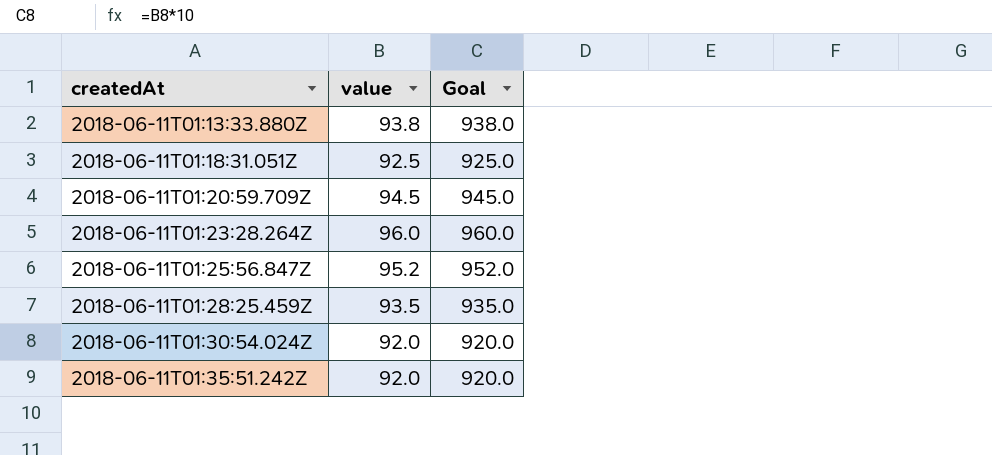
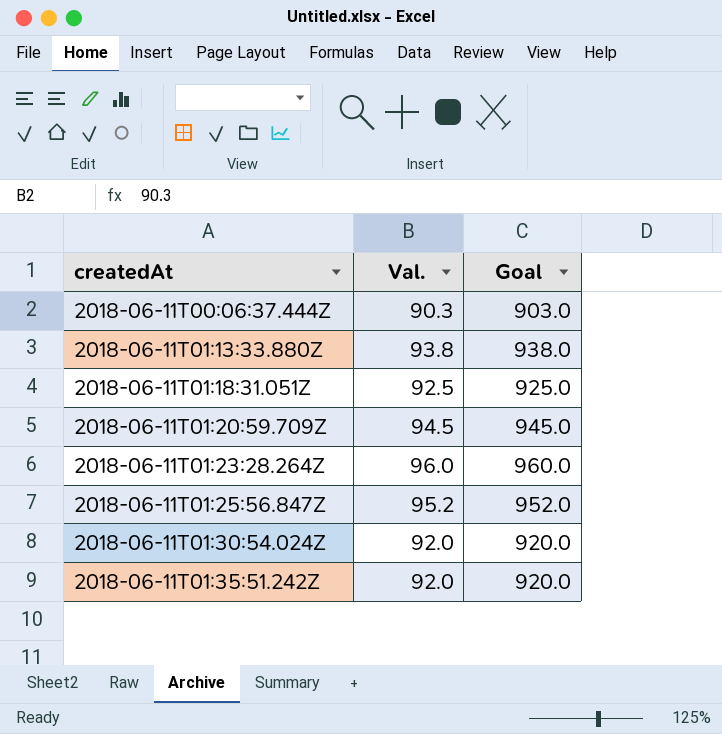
column name: value -> Val.
row 2018-06-11T01:28:25.459Z: 93.5 | 935.0 -> none
row 2018-06-11T00:06:37.444Z: none -> 90.3 | 903.0

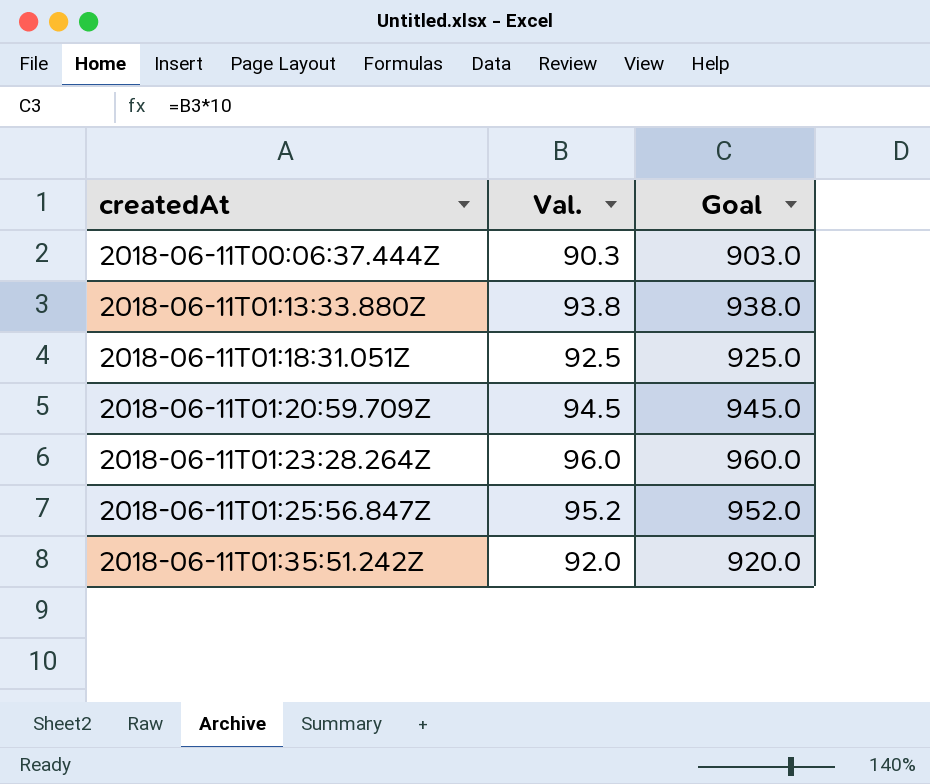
row 2018-06-11T01:30:54.024Z: 92.0 | 920.0 -> none

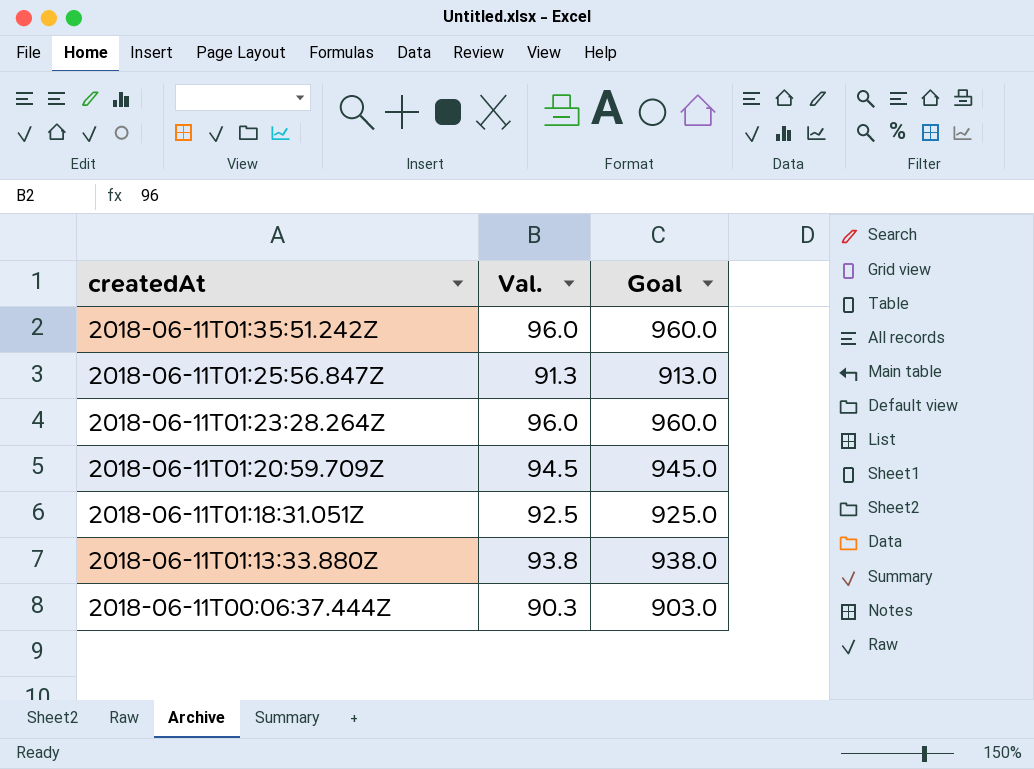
row order: createdAt ascending -> createdAt descending
2018-06-11T01:35:51.242Z | Val.: 92.0 -> 96.0
2018-06-11T01:35:51.242Z | Goal: 920.0 -> 960.0
2018-06-11T01:25:56.847Z | Val.: 95.2 -> 91.3
2018-06-11T01:25:56.847Z | Goal: 952.0 -> 913.0

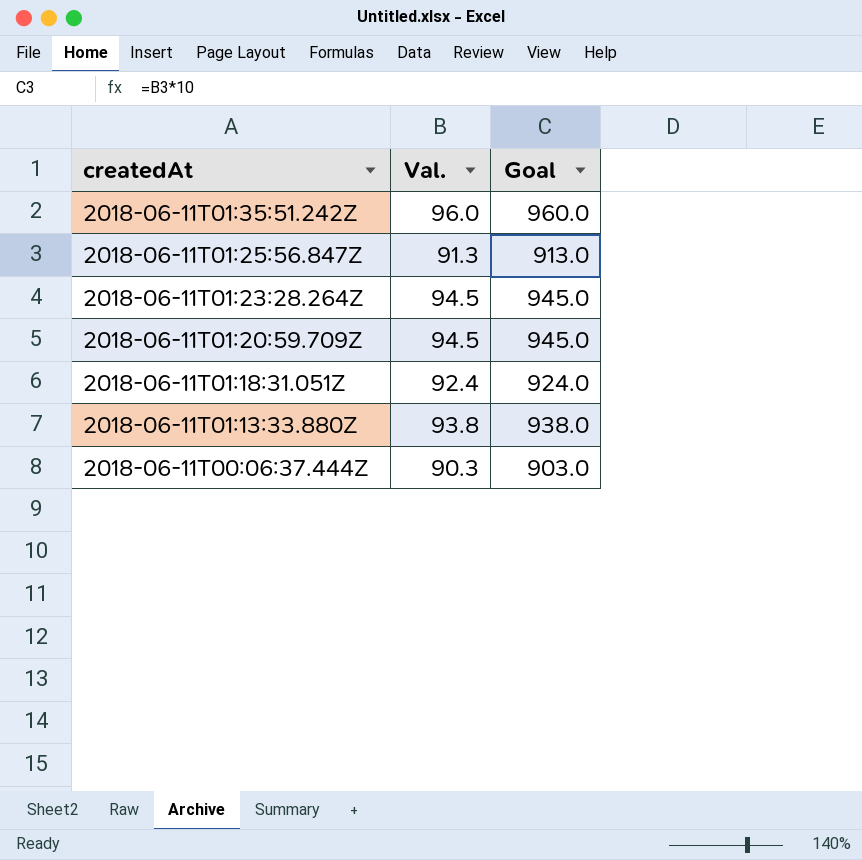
2018-06-11T01:23:28.264Z | Val.: 96.0 -> 94.5
2018-06-11T01:23:28.264Z | Goal: 960.0 -> 945.0
2018-06-11T01:18:31.051Z | Val.: 92.5 -> 92.4
2018-06-11T01:18:31.051Z | Goal: 925.0 -> 924.0

